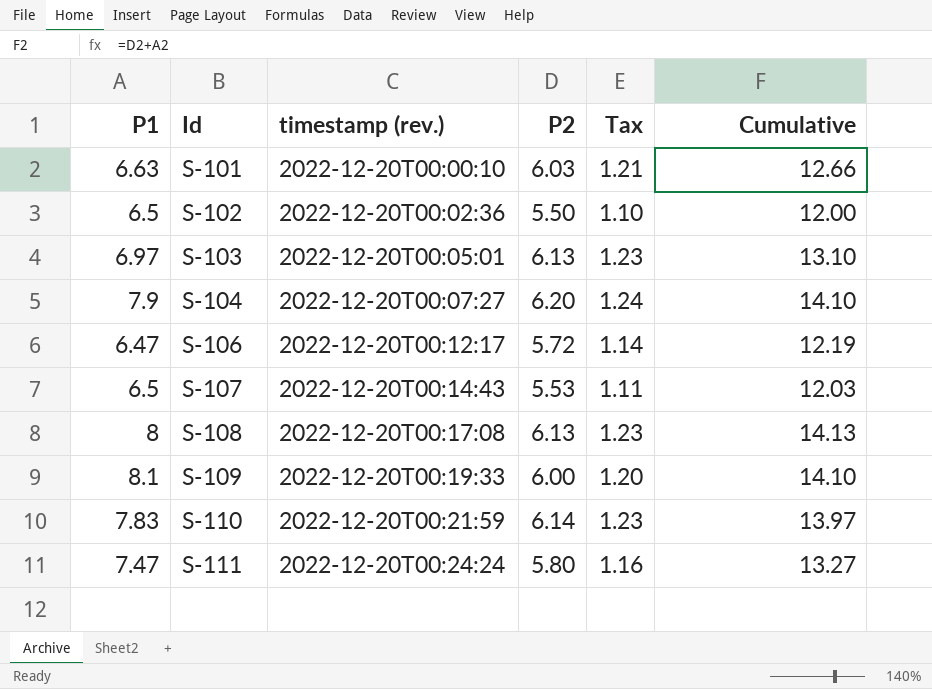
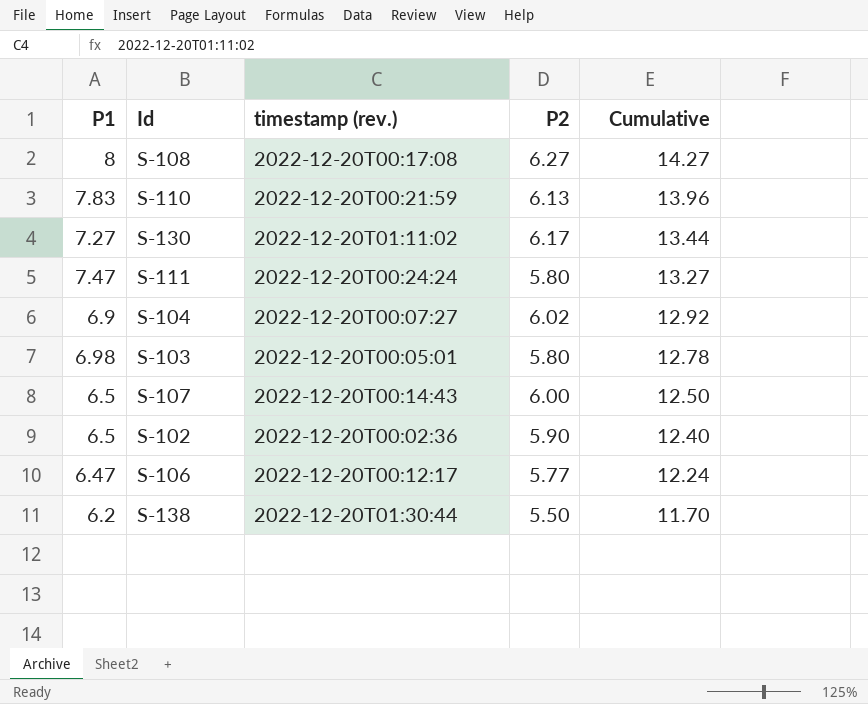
row order: Id ascending -> Cumulative descending
column Tax | formula: [P2] * 0.2 -> none
row S-101: 6.63 | 2022-12-20T00:00:10 | 6.03 | 1.21 | 12.66 -> none
row S-109: 8.1 | 2022-12-20T00:19:33 | 6.00 | 1.20 | 14.10 -> none
S-108 | P2: 6.13 -> 6.27
S-108 | Cumulative: 14.13 -> 14.27
S-110 | P2: 6.14 -> 6.13
S-110 | Cumulative: 13.97 -> 13.96
row S-130: none -> 7.27 | 2022-12-20T01:11:02 | 6.17 | 13.44
S-104 | P1: 7.9 -> 6.9
S-104 | P2: 6.20 -> 6.02
S-104 | Cumulative: 14.10 -> 12.92
S-103 | P1: 6.97 -> 6.98
S-103 | P2: 6.13 -> 5.80
S-103 | Cumulative: 13.10 -> 12.78
S-107 | P2: 5.53 -> 6.00
S-107 | Cumulative: 12.03 -> 12.50
S-102 | P2: 5.50 -> 5.90
S-102 | Cumulative: 12.00 -> 12.40
S-106 | P2: 5.72 -> 5.77
S-106 | Cumulative: 12.19 -> 12.24
row S-138: none -> 6.2 | 2022-12-20T01:30:44 | 5.50 | 11.70

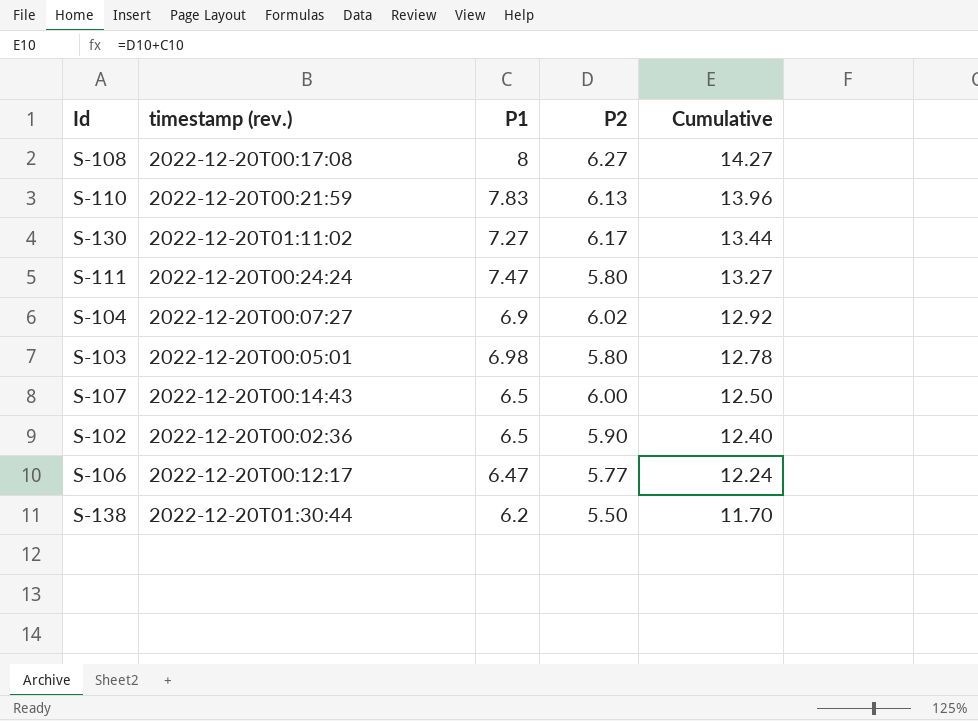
column P1 | position: 1 -> 3

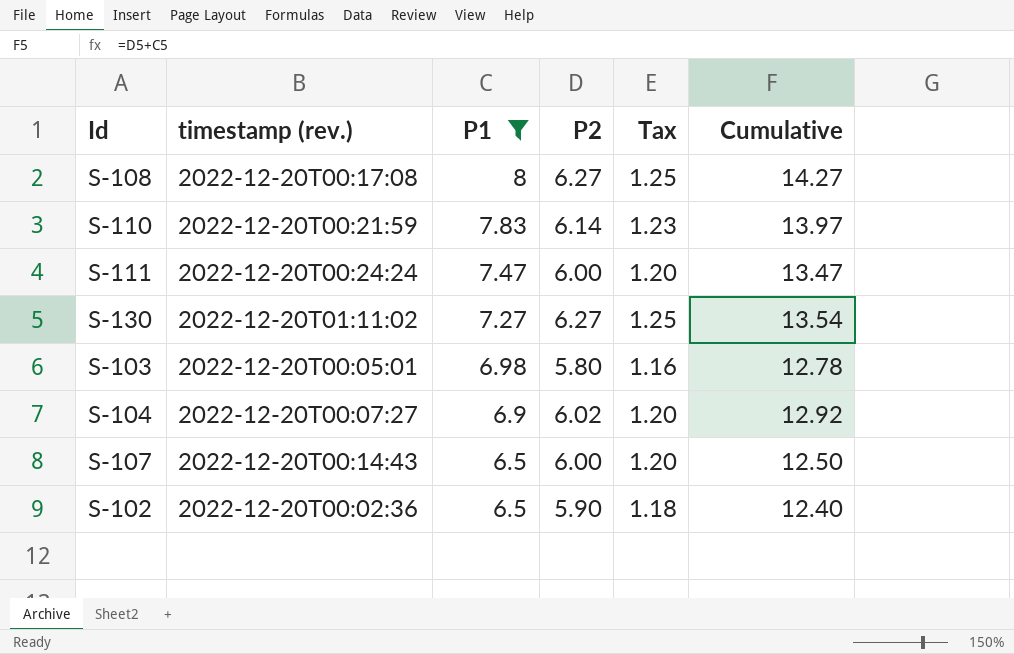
filter: none -> P1 >= 6.5
row order: Cumulative descending -> P1 descending
column Tax | formula: none -> [P2] * 0.2
S-110 | P2: 6.13 -> 6.14
S-110 | Cumulative: 13.96 -> 13.97
S-111 | P2: 5.80 -> 6.00
S-111 | Cumulative: 13.27 -> 13.47
S-130 | P2: 6.17 -> 6.27
S-130 | Cumulative: 13.44 -> 13.54

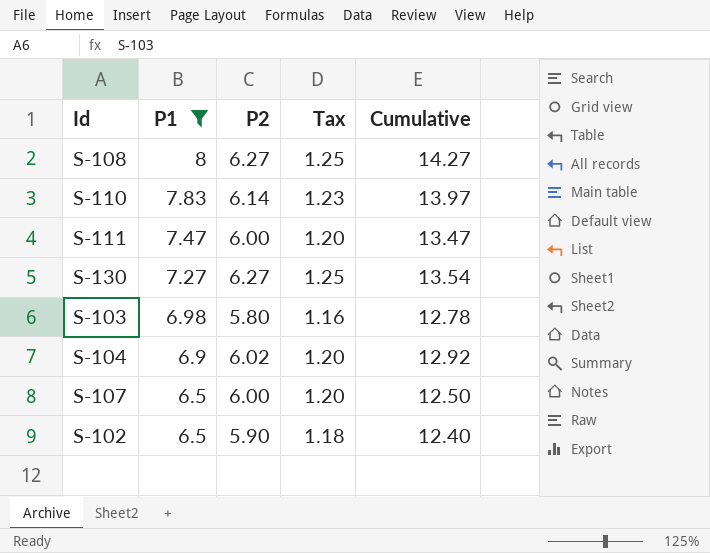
column timestamp (rev.) | position: 2 -> none

